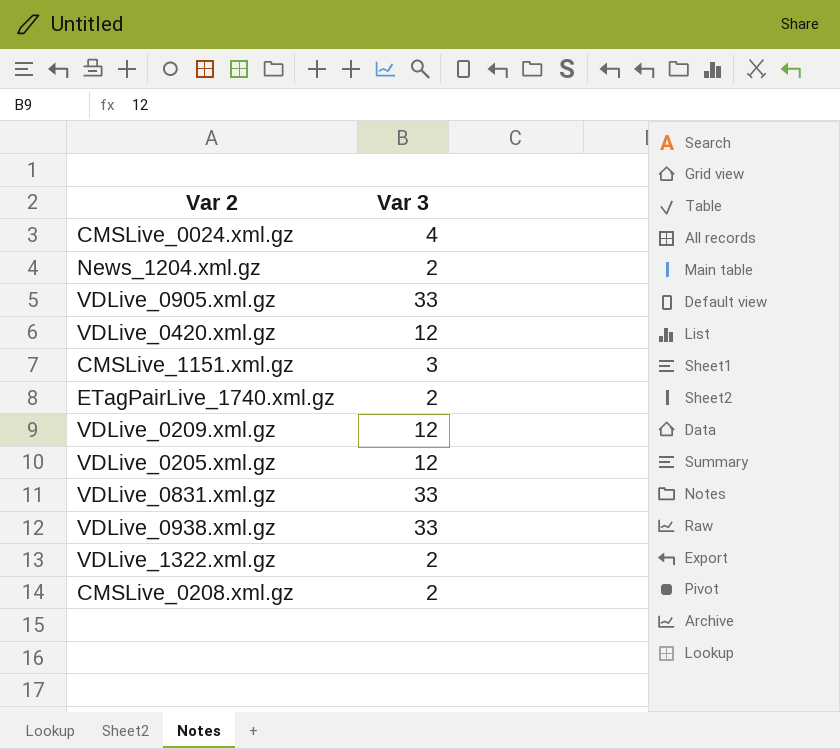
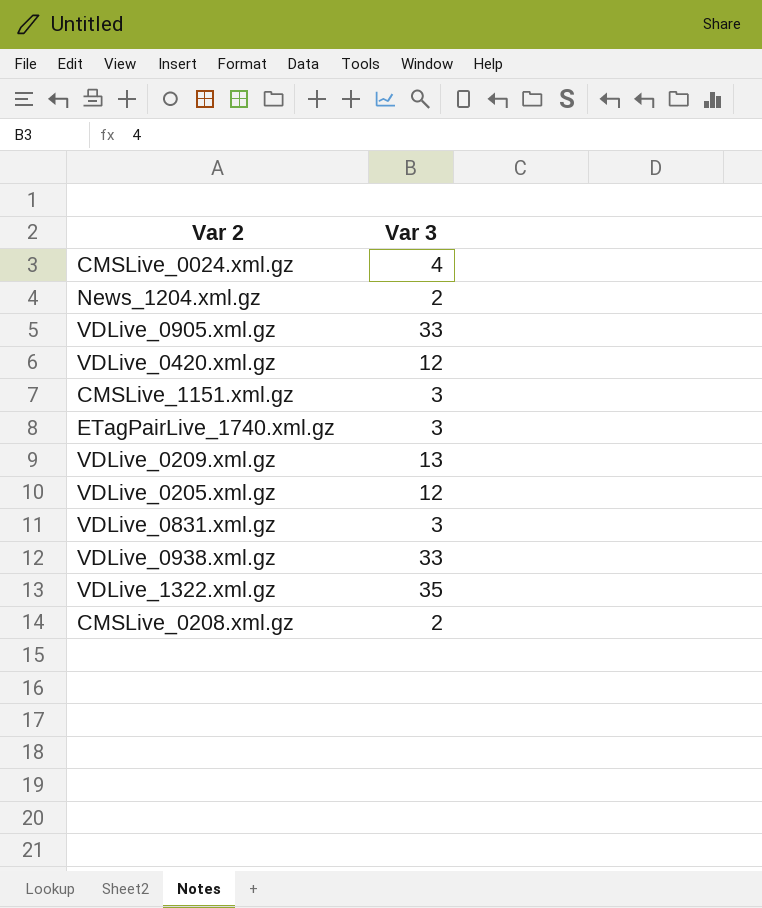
ETagPairLive_1740.xml.gz | Var 3: 2 -> 3
VDLive_0209.xml.gz | Var 3: 12 -> 13
VDLive_0831.xml.gz | Var 3: 33 -> 3
VDLive_1322.xml.gz | Var 3: 2 -> 35

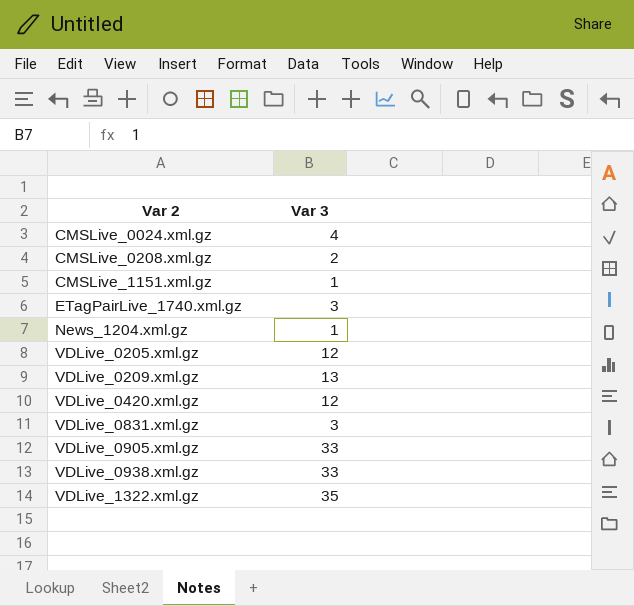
row order: none -> Var 2 ascending
CMSLive_1151.xml.gz | Var 3: 3 -> 1
News_1204.xml.gz | Var 3: 2 -> 1

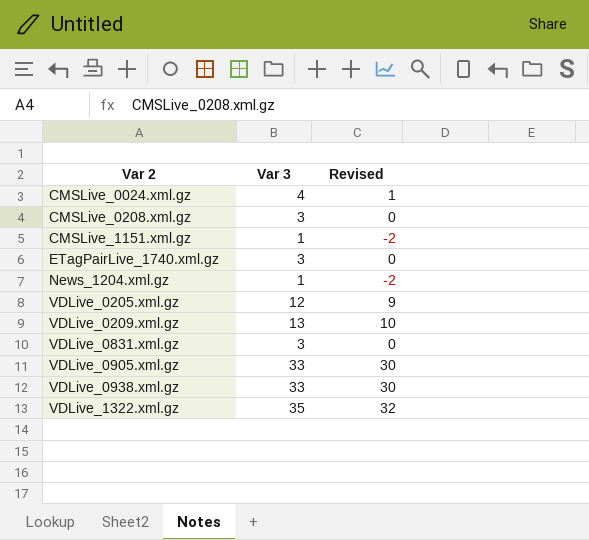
column Revised | formula: none -> [Var 3] - 3
row VDLive_0420.xml.gz: 12 -> none
CMSLive_0208.xml.gz | Var 3: 2 -> 3

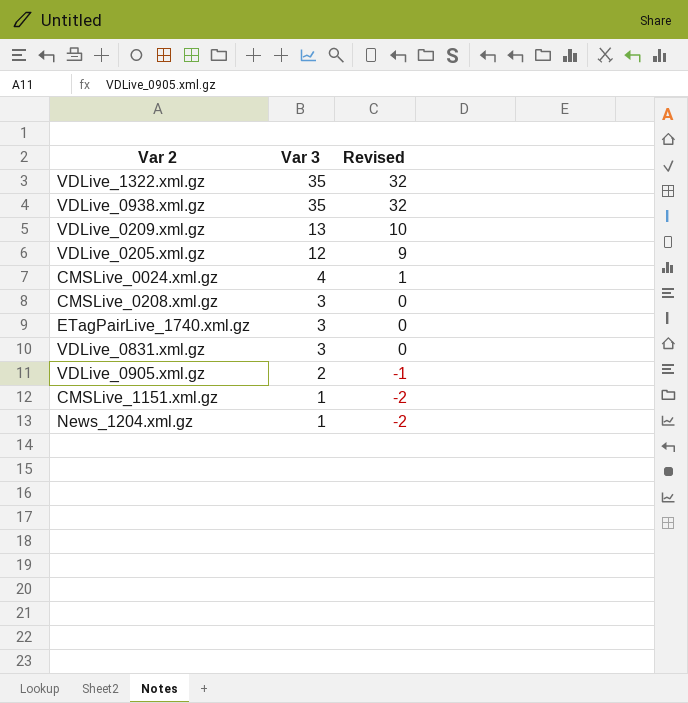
row order: Var 2 ascending -> Var 3 descending
VDLive_0938.xml.gz | Var 3: 33 -> 35
VDLive_0938.xml.gz | Revised: 30 -> 32
VDLive_0905.xml.gz | Var 3: 33 -> 2
VDLive_0905.xml.gz | Revised: 30 -> -1

